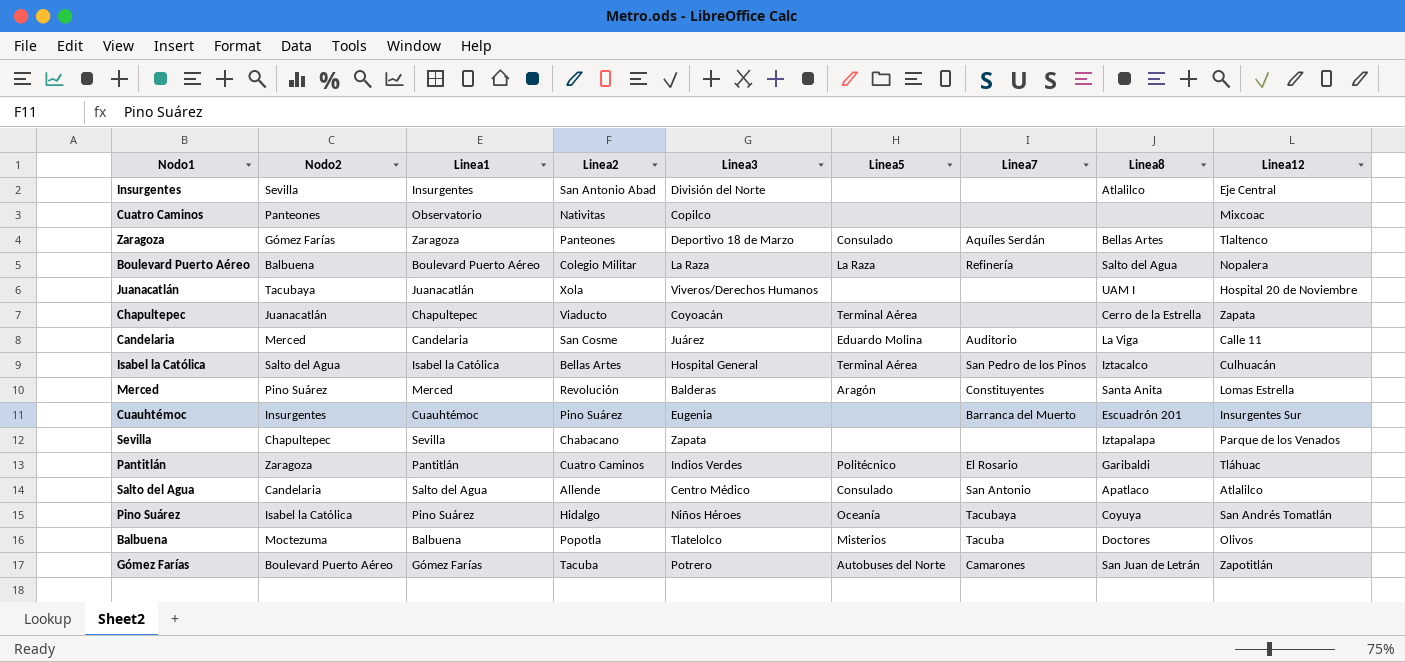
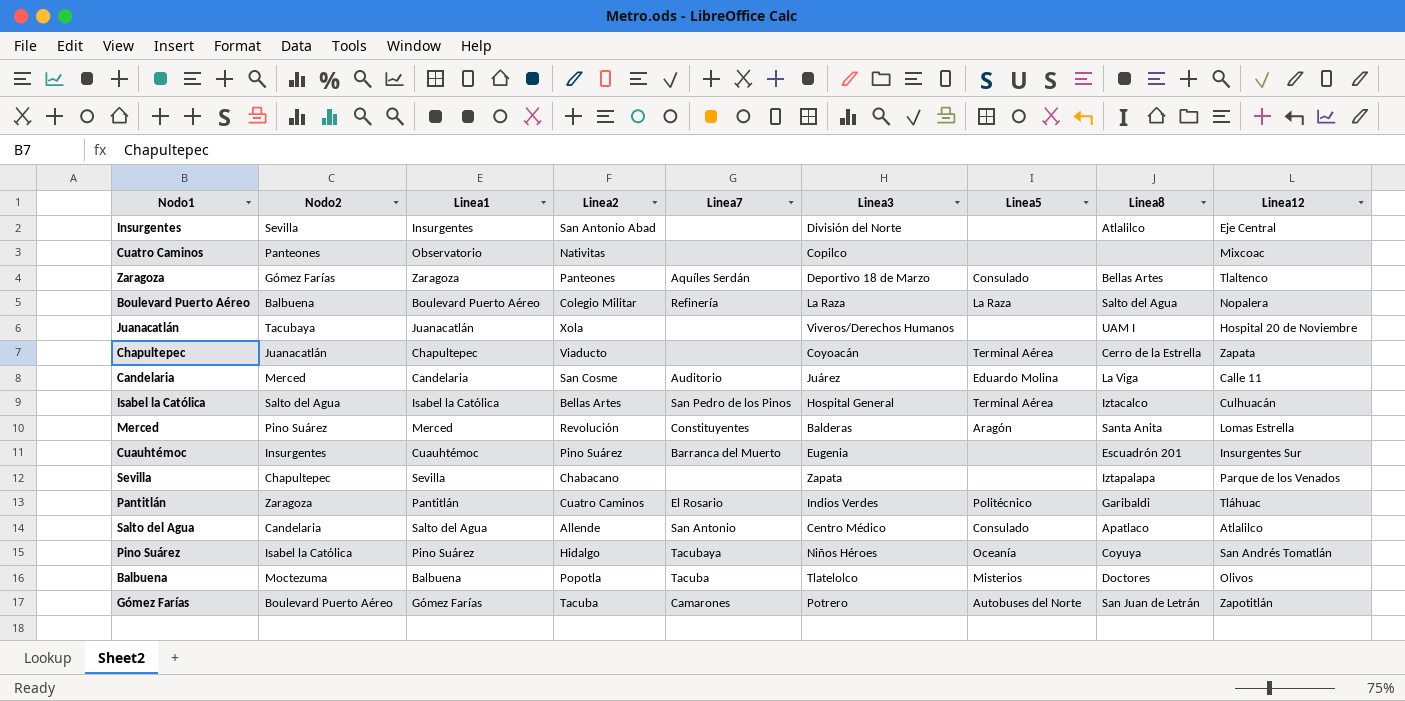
column Linea7 | position: 7 -> 5

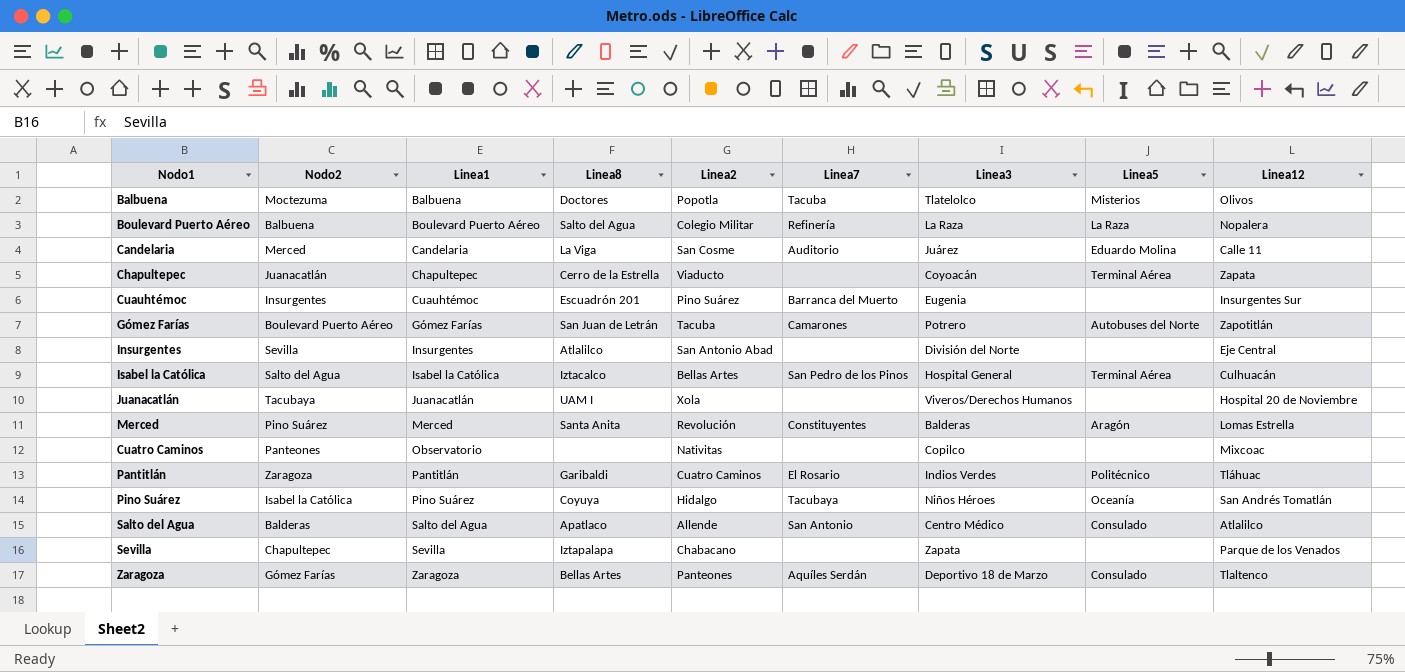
row order: none -> Linea1 ascending
column Linea8 | position: 8 -> 4
Salto del Agua | Nodo2: Candelaria -> Balderas

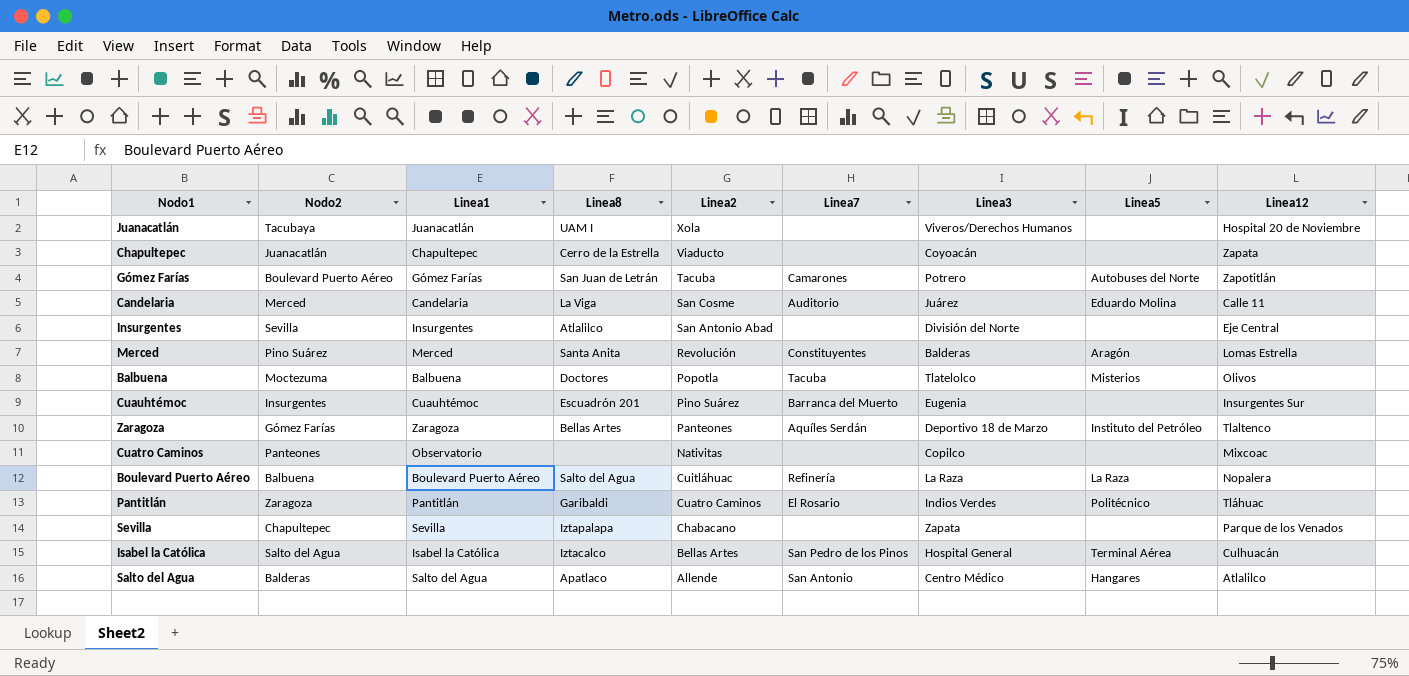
row order: Linea1 ascending -> Linea2 descending
row Pino Suárez: Isabel la Católica | Pino Suárez | Coyuya | Hidalgo | Tacubaya | Niños Héroes | Oceanía | San Andrés Tomatlán -> none
Chapultepec | Linea5: Terminal Aérea -> none
Zaragoza | Linea5: Consulado -> Instituto del Petróleo
Boulevard Puerto Aéreo | Linea2: Colegio Militar -> Cuitláhuac
Salto del Agua | Linea5: Consulado -> Hangares

